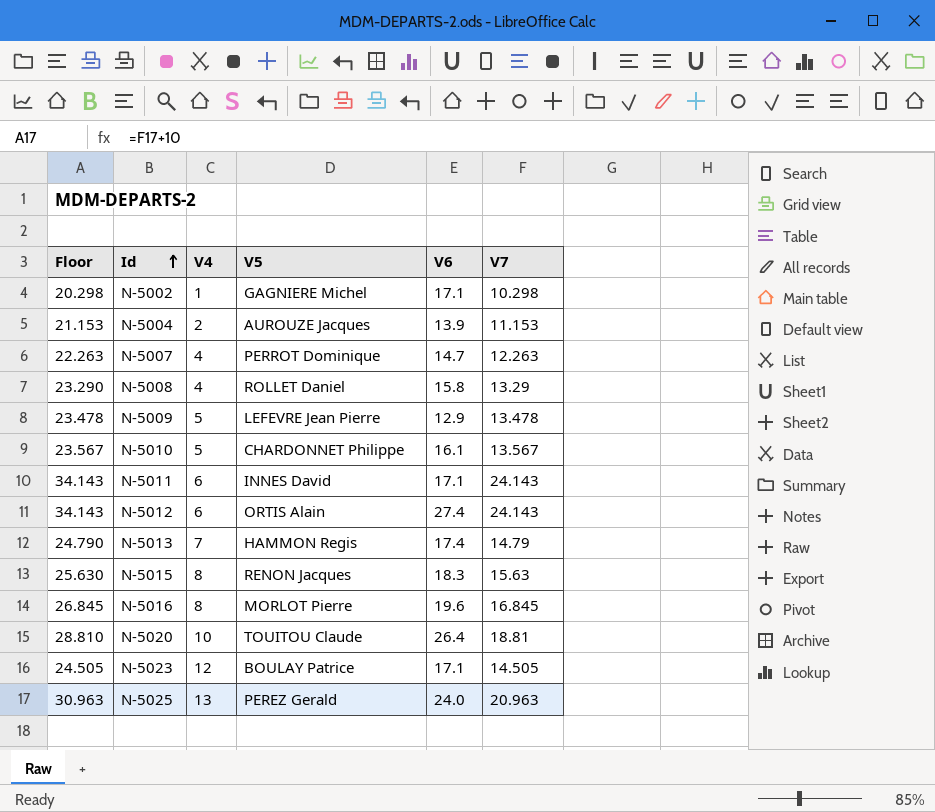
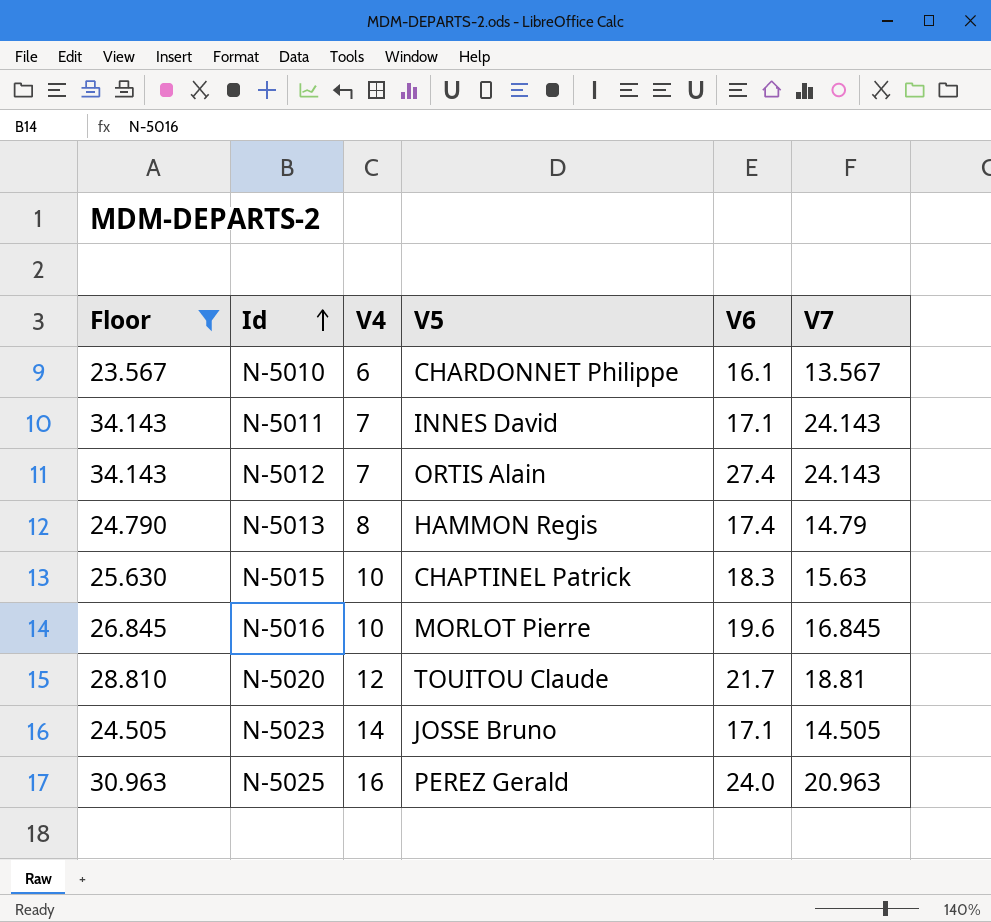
filter: none -> Floor >= 23.567
N-5010 | V4: 5 -> 6
N-5011 | V4: 6 -> 7
N-5012 | V4: 6 -> 7
N-5013 | V4: 7 -> 8
N-5015 | V4: 8 -> 10
N-5015 | V5: RENON Jacques -> CHAPTINEL Patrick
N-5016 | V4: 8 -> 10
N-5020 | V4: 10 -> 12
N-5020 | V6: 26.4 -> 21.7
N-5023 | V4: 12 -> 14
N-5023 | V5: BOULAY Patrice -> JOSSE Bruno
N-5025 | V4: 13 -> 16

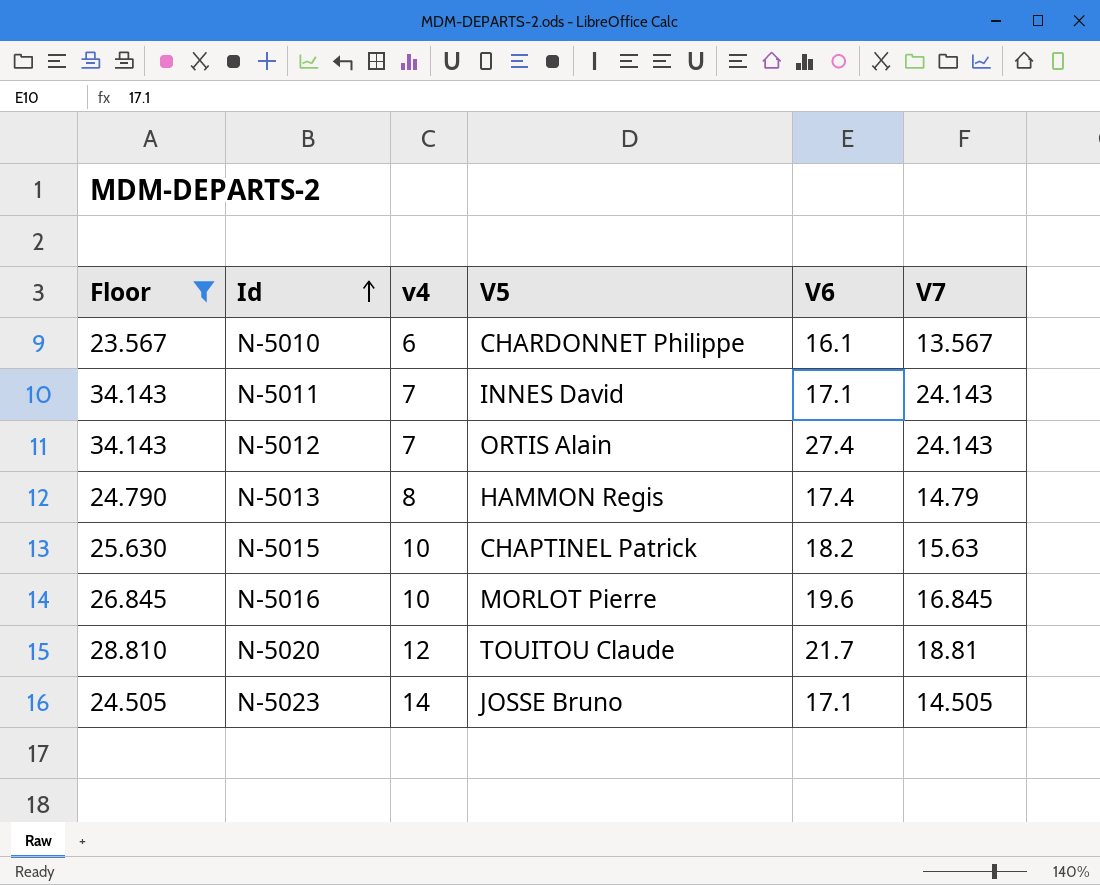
column name: V4 -> v4
row N-5025: 30.963 | 16 | PEREZ Gerald | 24.0 | 20.963 -> none
N-5015 | V6: 18.3 -> 18.2

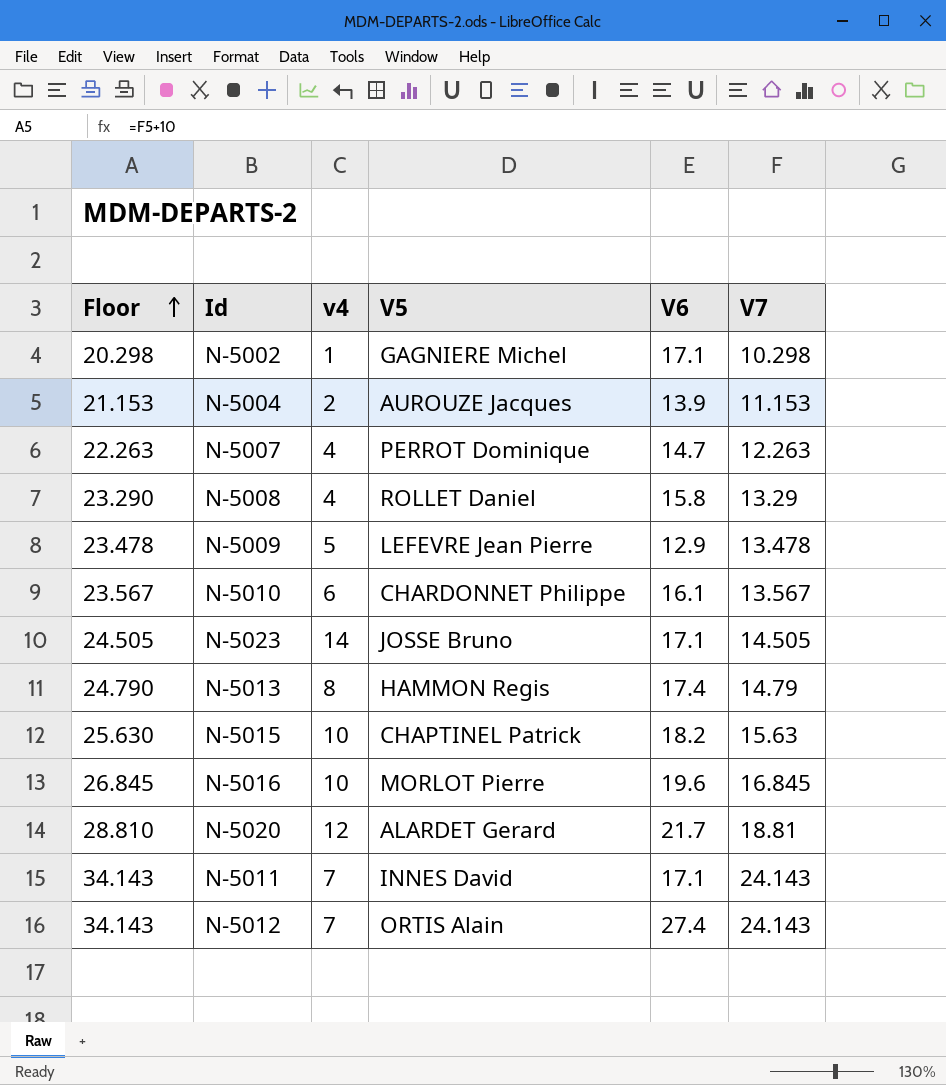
filter: Floor >= 23.567 -> none
row order: Id ascending -> Floor ascending
N-5020 | V5: TOUITOU Claude -> ALARDET Gerard

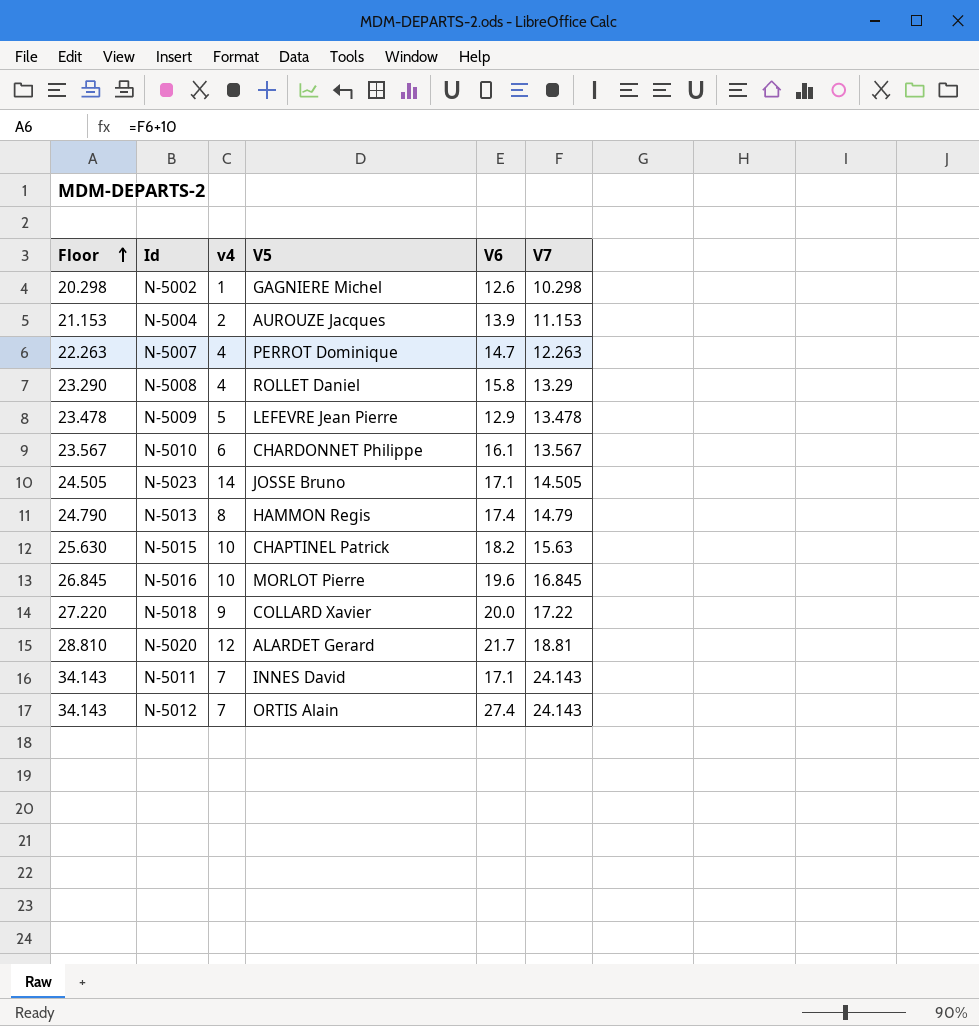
N-5002 | V6: 17.1 -> 12.6
row N-5018: none -> 27.220 | 9 | COLLARD Xavier | 20.0 | 17.22

